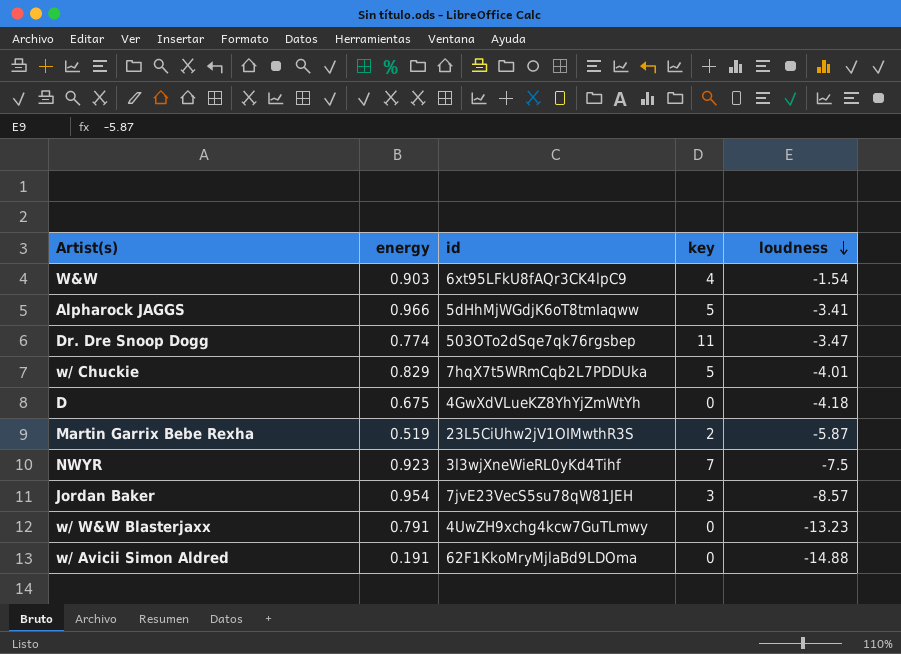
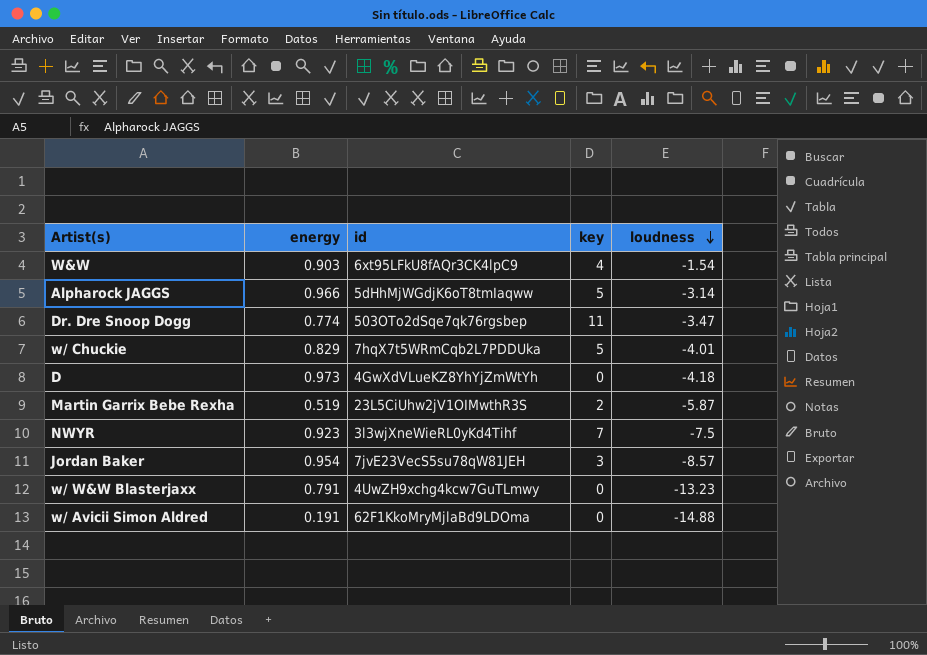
Alpharock JAGGS | loudness: -3.41 -> -3.14
D | energy: 0.675 -> 0.973

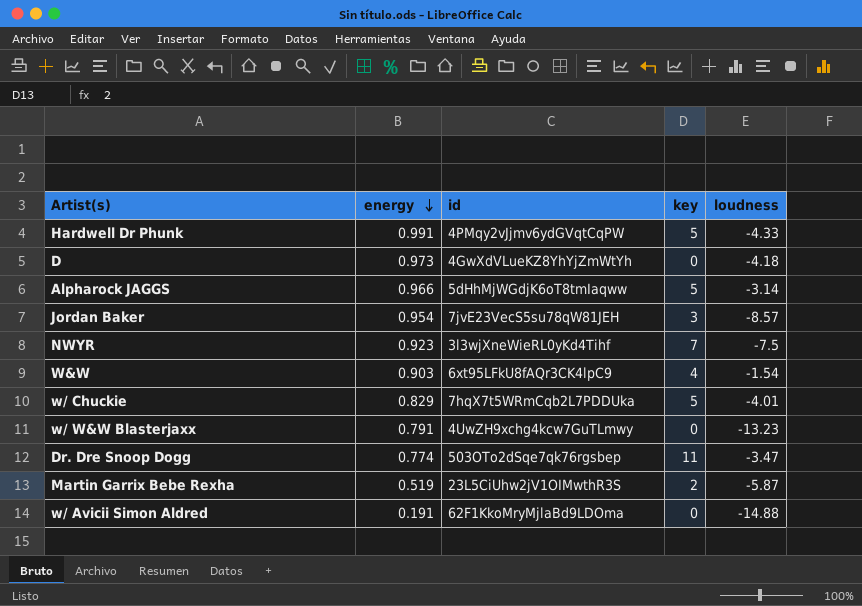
row order: loudness descending -> energy descending
row Hardwell Dr Phunk: none -> 0.991 | 4PMqy2vJjmv6ydGVqtCqPW | 5 | -4.33

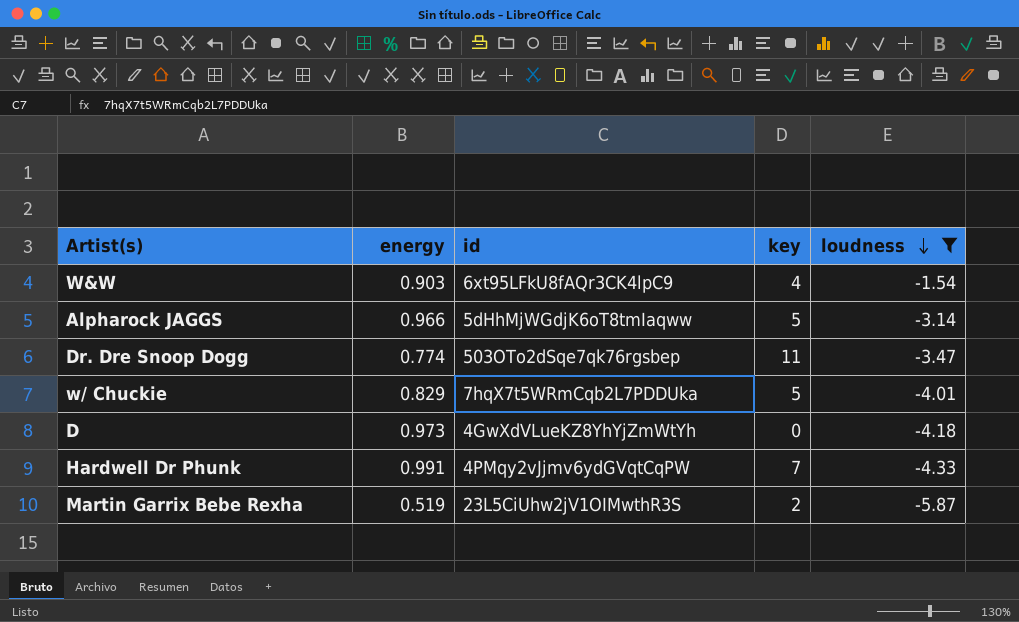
filter: none -> loudness >= -5.87
row order: energy descending -> loudness descending
Hardwell Dr Phunk | key: 5 -> 7

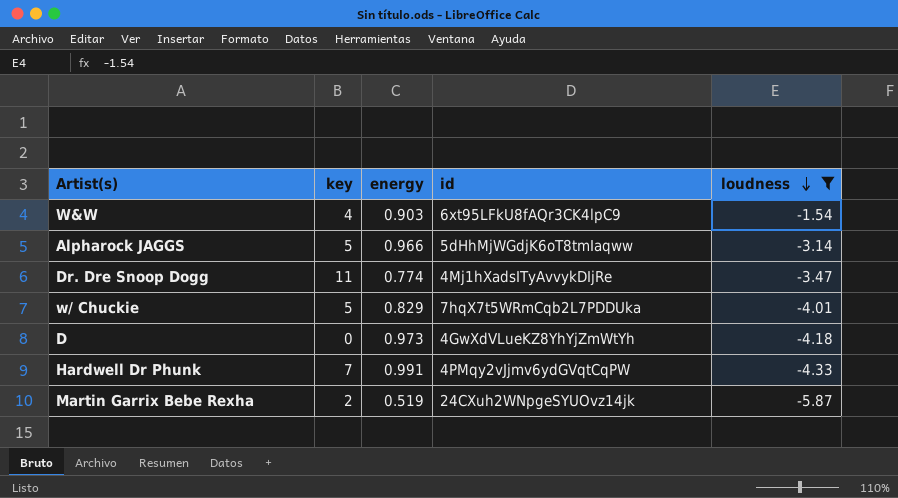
column key | position: 4 -> 2
Dr. Dre Snoop Dogg | id: 503OTo2dSqe7qk76rgsbep -> 4Mj1hXadsITyAvvykDIjRe
Martin Garrix Bebe Rexha | id: 23L5CiUhw2jV1OIMwthR3S -> 24CXuh2WNpgeSYUOvz14jk

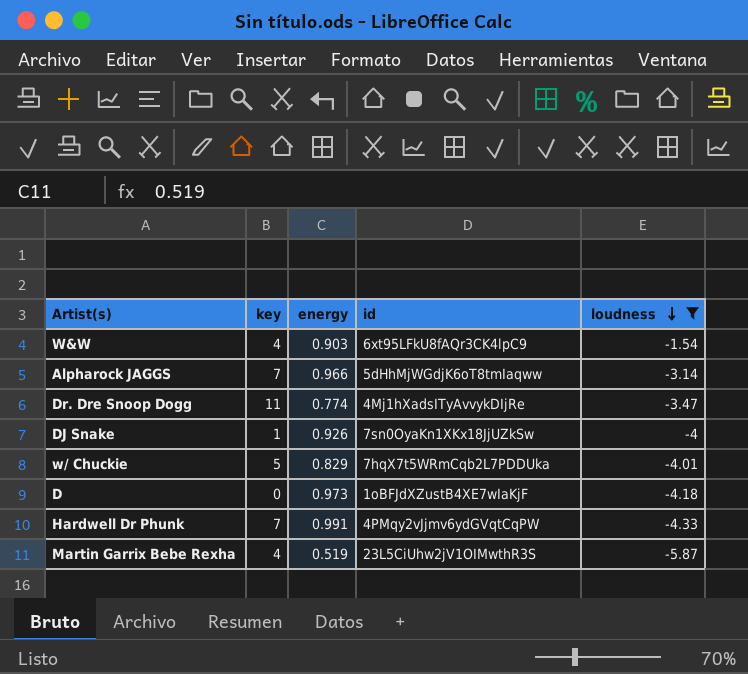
Alpharock JAGGS | key: 5 -> 7
row DJ Snake: none -> 1 | 0.926 | 7sn0OyaKn1XKx18JjUZkSw | -4
D | id: 4GwXdVLueKZ8YhYjZmWtYh -> 1oBFJdXZustB4XE7wIaKjF
Martin Garrix Bebe Rexha | key: 2 -> 4
Martin Garrix Bebe Rexha | id: 24CXuh2WNpgeSYUOvz14jk -> 23L5CiUhw2jV1OIMwthR3S

